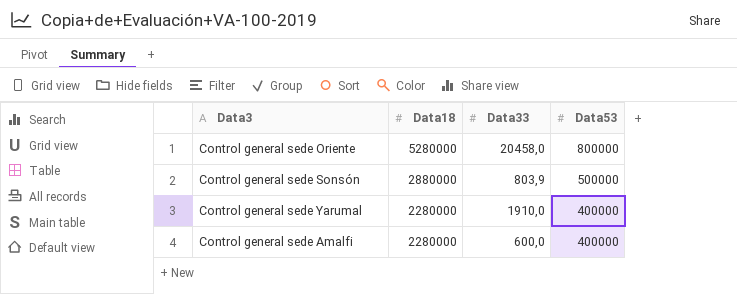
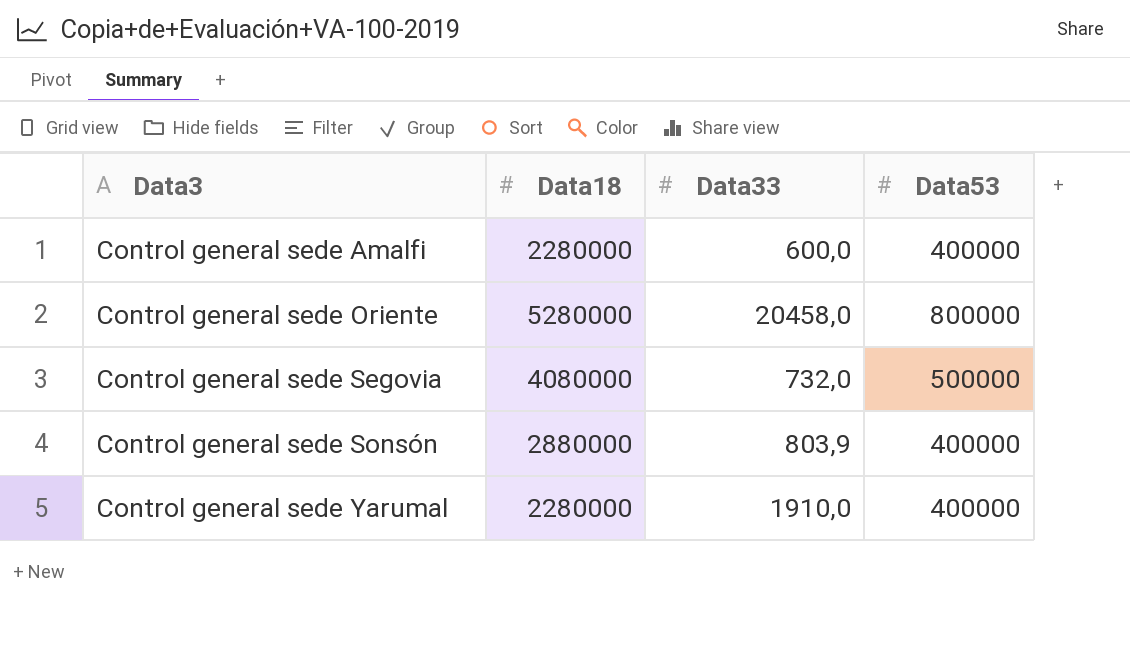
row order: Data18 descending -> Data3 ascending
row Control general sede Segovia: none -> 4080000 | 732,0 | 500000
Control general sede Sonsón | Data53: 500000 -> 400000

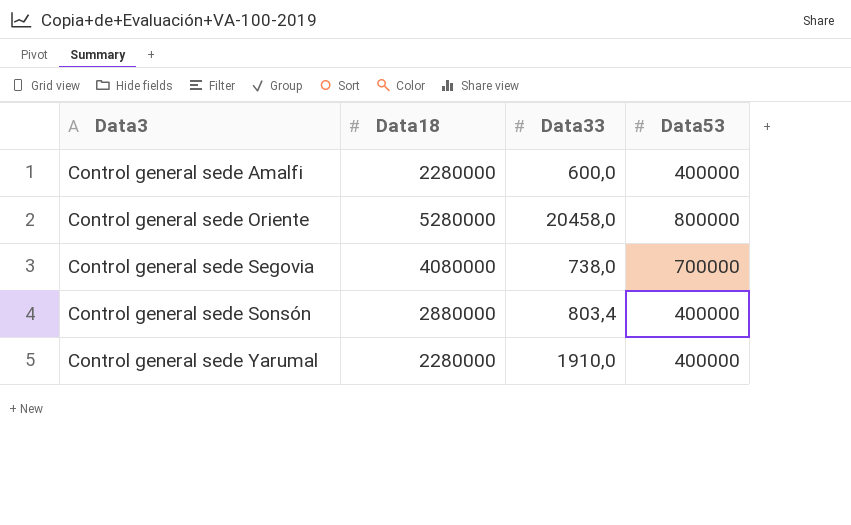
Control general sede Segovia | Data33: 732,0 -> 738,0
Control general sede Segovia | Data53: 500000 -> 700000
Control general sede Sonsón | Data33: 803,9 -> 803,4

